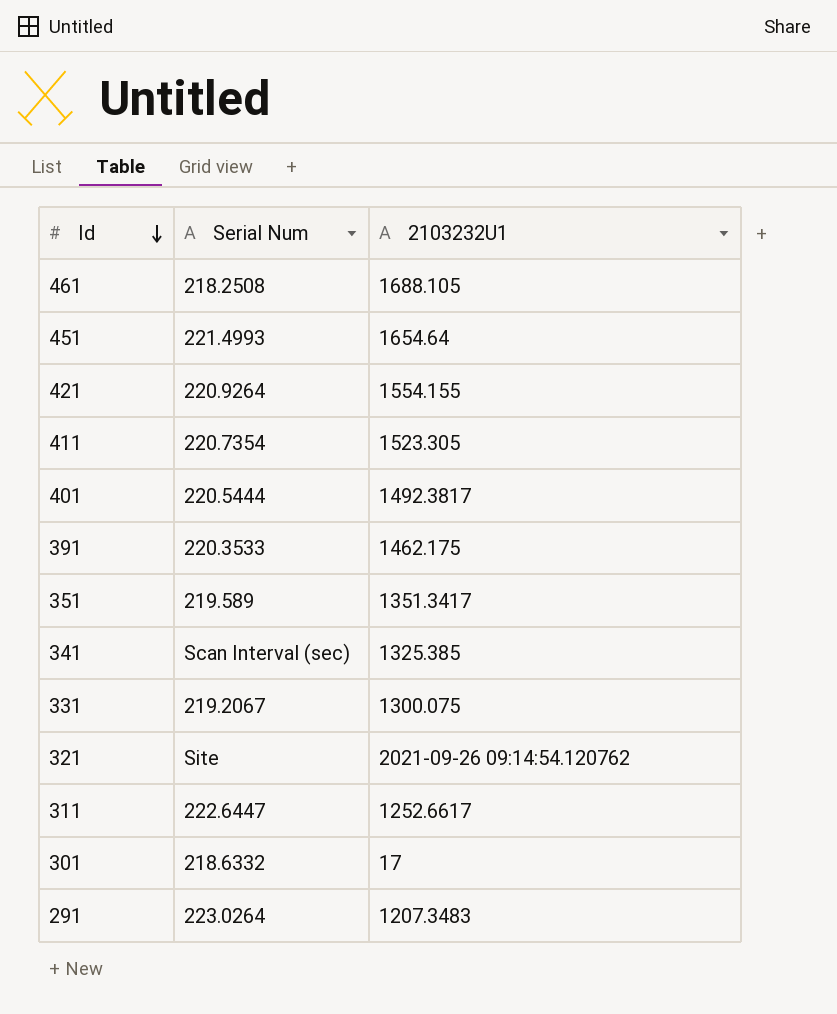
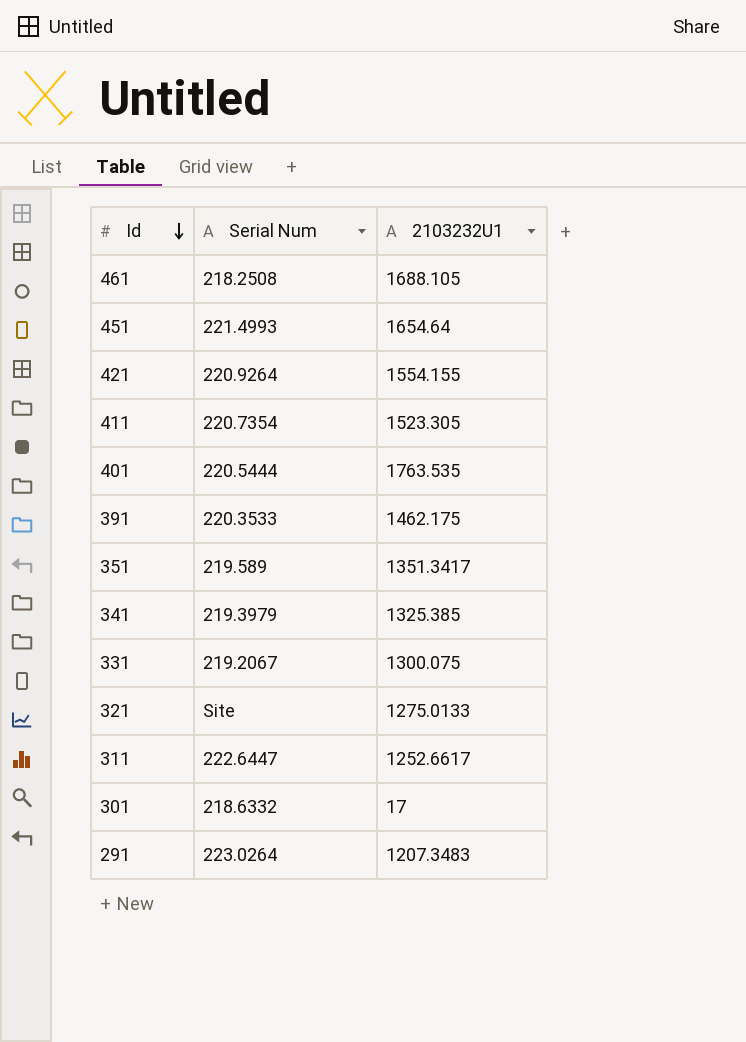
401 | 2103232U1: 1492.3817 -> 1763.535
341 | Serial Num: Scan Interval (sec) -> 219.3979
321 | 2103232U1: 2021-09-26 09:14:54.120762 -> 1275.0133

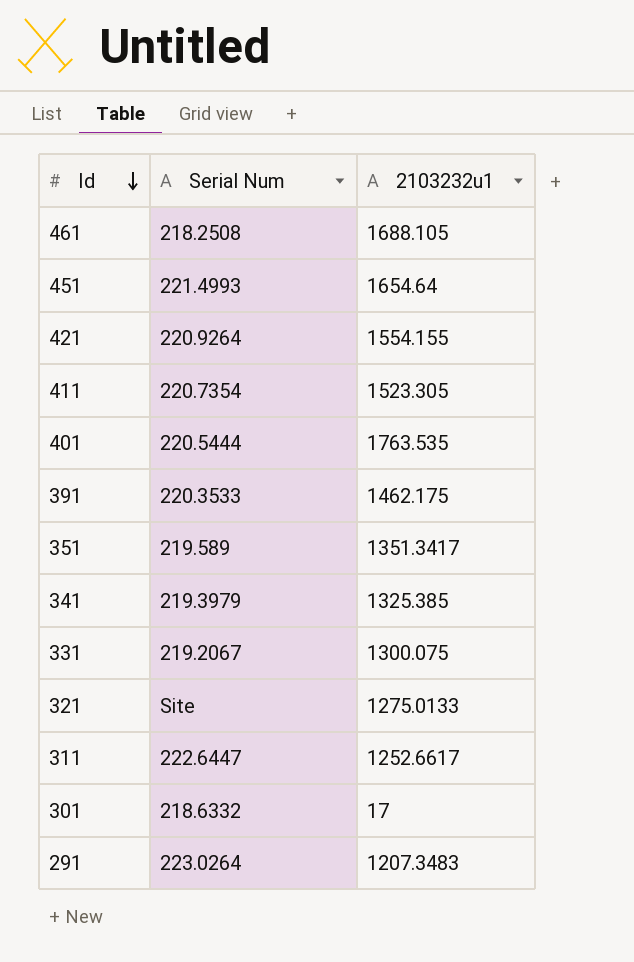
column name: 2103232U1 -> 2103232u1

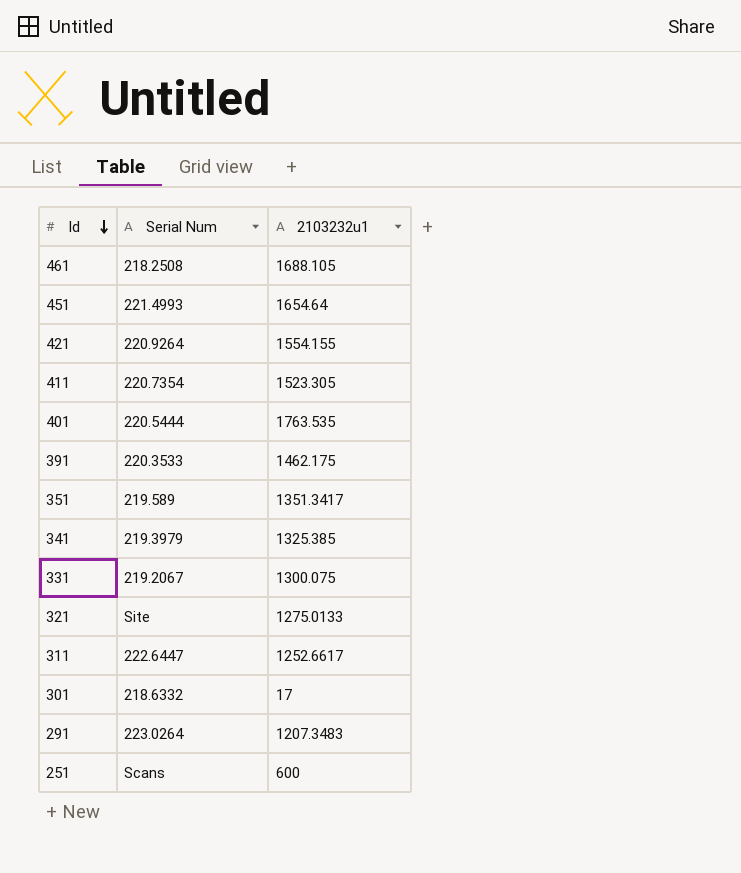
row 251: none -> Scans | 600

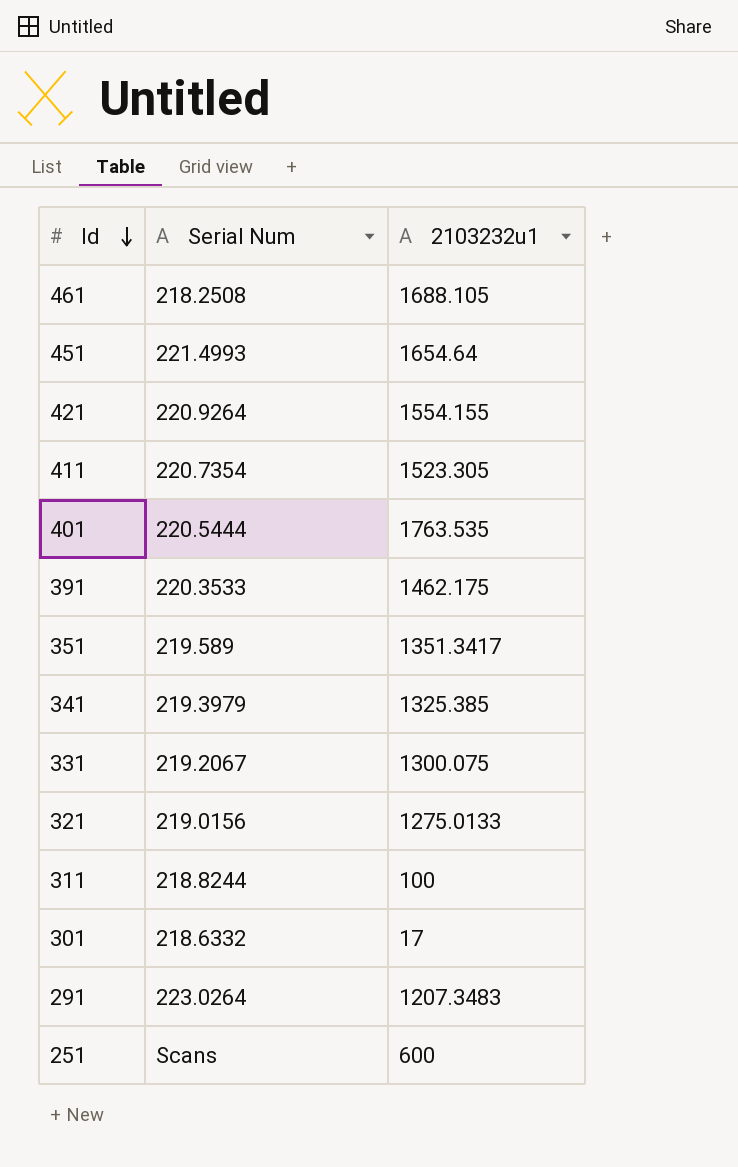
321 | Serial Num: Site -> 219.0156
311 | Serial Num: 222.6447 -> 218.8244
311 | 2103232u1: 1252.6617 -> 100

